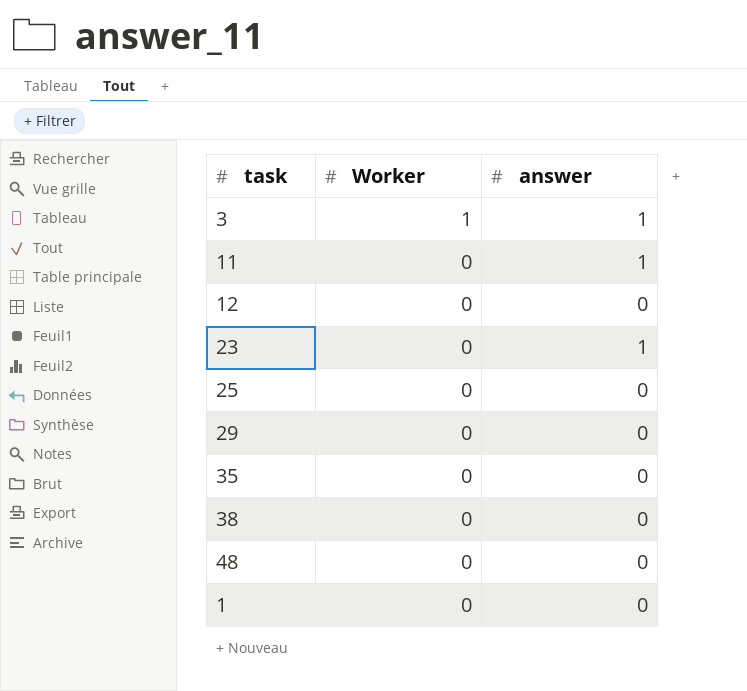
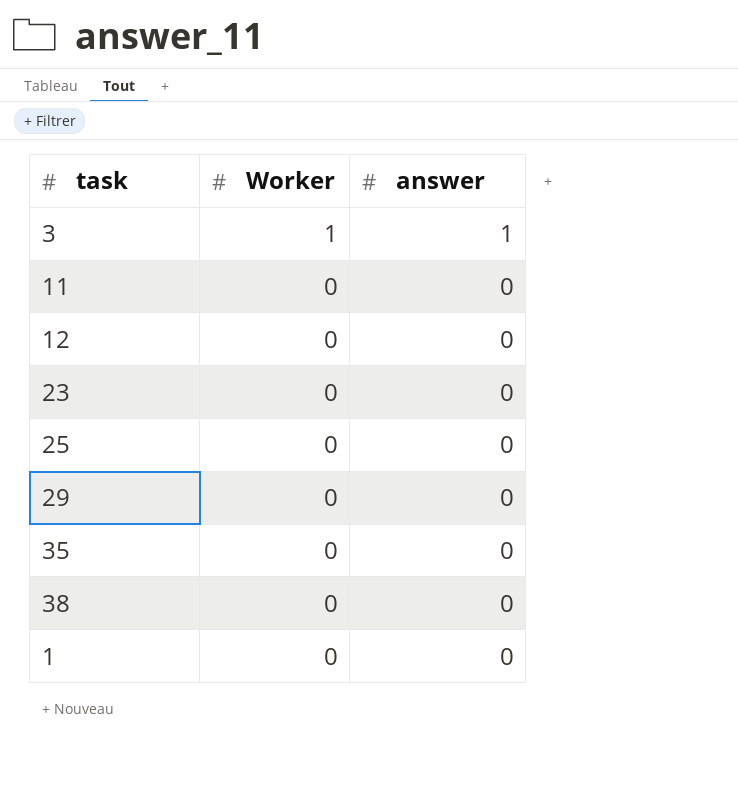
row 48: 0 | 0 -> none
11 | answer: 1 -> 0
23 | answer: 1 -> 0

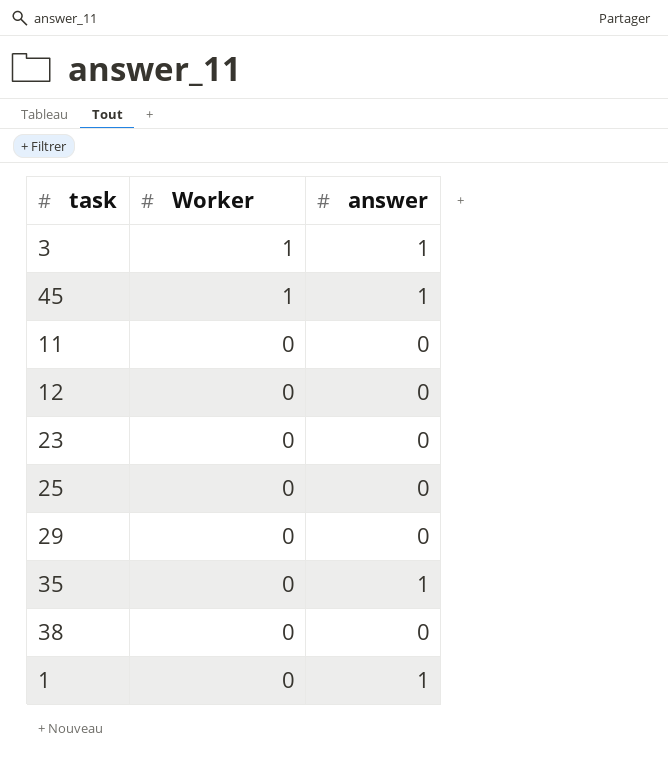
row 45: none -> 1 | 1
35 | answer: 0 -> 1
1 | answer: 0 -> 1

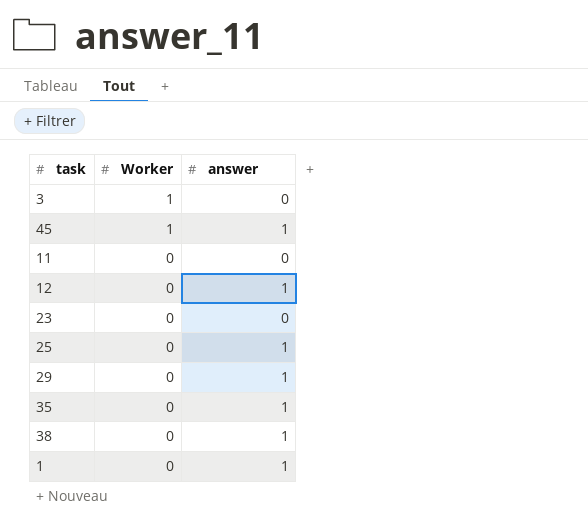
3 | answer: 1 -> 0
12 | answer: 0 -> 1
25 | answer: 0 -> 1
29 | answer: 0 -> 1
38 | answer: 0 -> 1

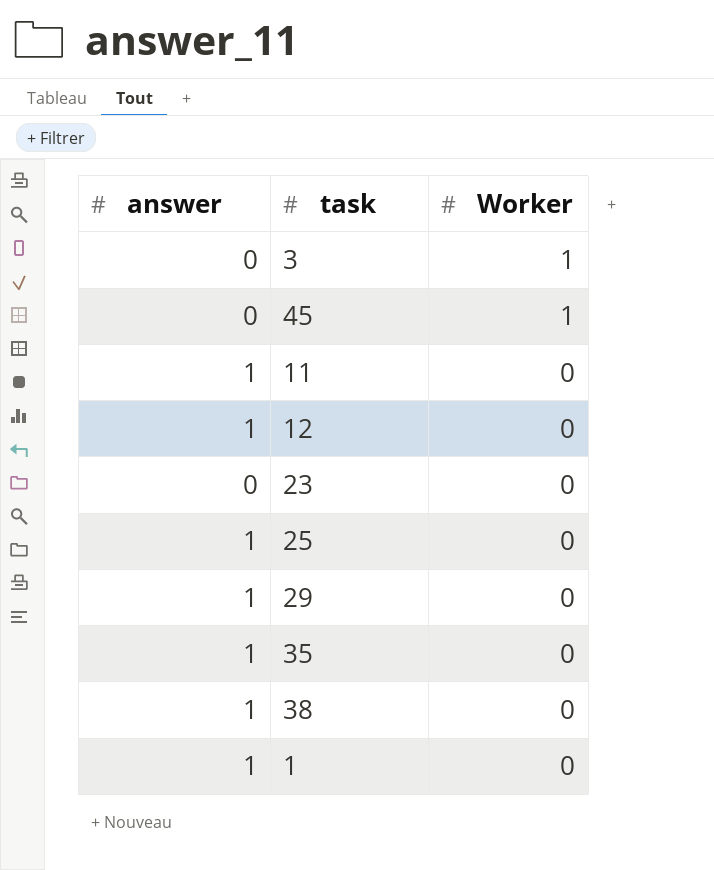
column answer | position: 3 -> 1
45 | answer: 1 -> 0
11 | answer: 0 -> 1

